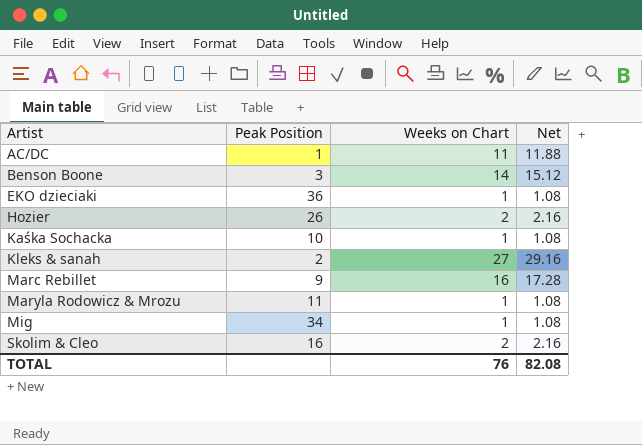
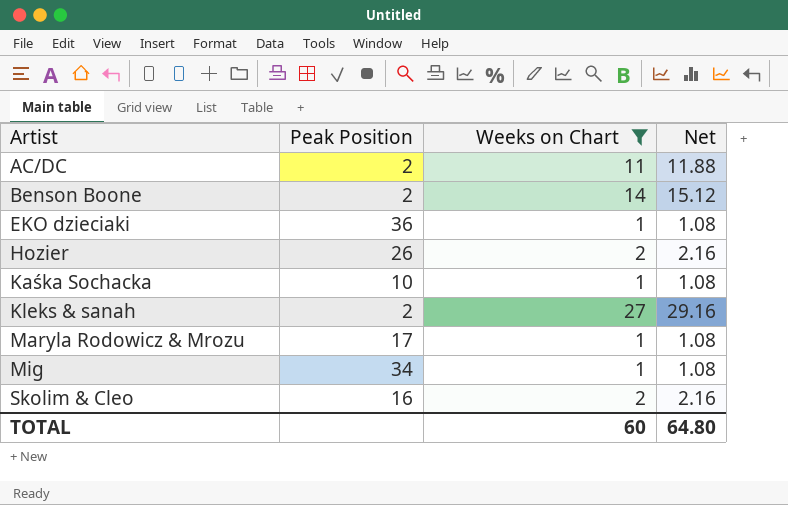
filter: none -> Weeks on Chart != 16
AC/DC | Peak Position: 1 -> 2
Benson Boone | Peak Position: 3 -> 2
Maryla Rodowicz & Mrozu | Peak Position: 11 -> 17
TOTAL | Weeks on Chart: 76 -> 60
TOTAL | Net: 82.08 -> 64.80

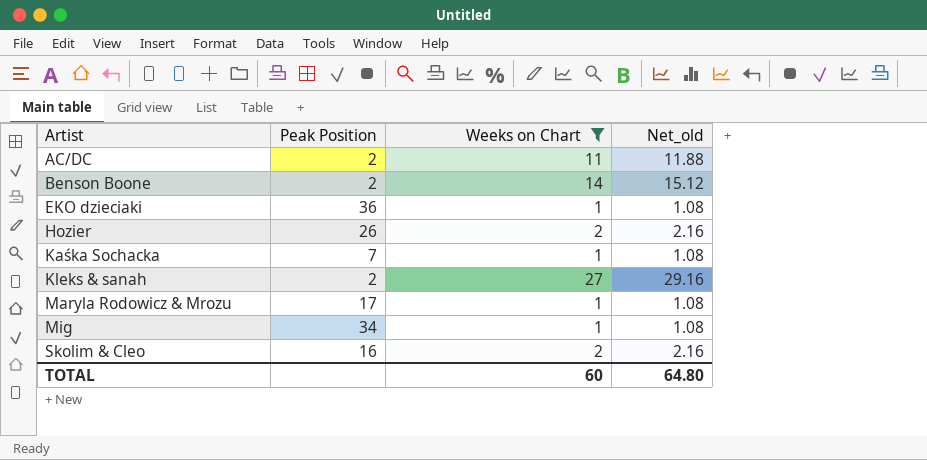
column name: Net -> Net_old
Kaśka Sochacka | Peak Position: 10 -> 7

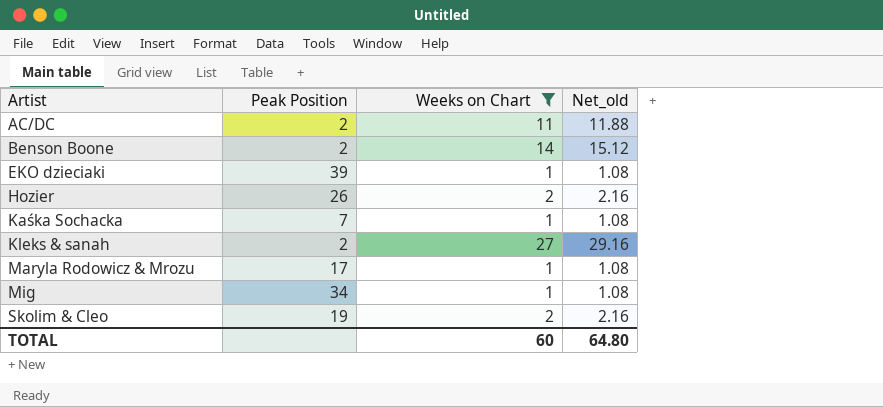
EKO dzieciaki | Peak Position: 36 -> 39
Skolim & Cleo | Peak Position: 16 -> 19

